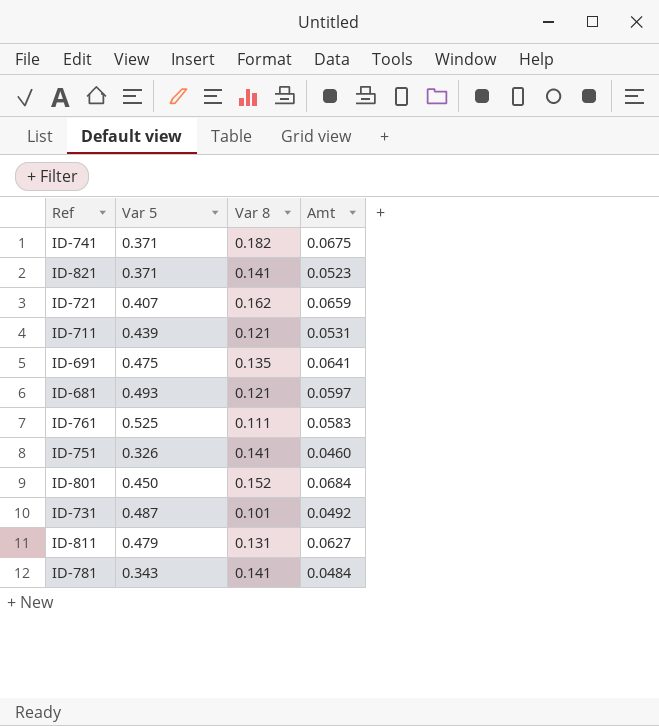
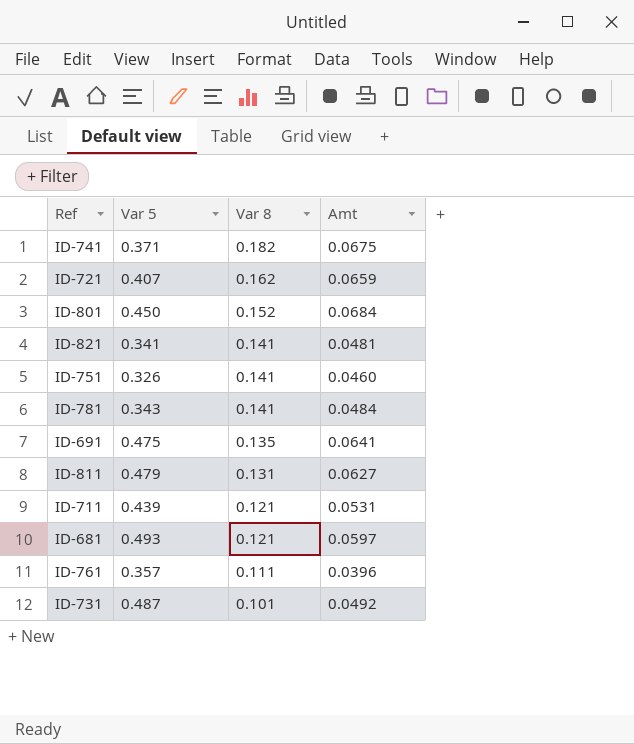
row order: none -> Var 8 descending
ID-821 | Var 5: 0.371 -> 0.341
ID-821 | Amt: 0.0523 -> 0.0481
ID-761 | Var 5: 0.525 -> 0.357
ID-761 | Amt: 0.0583 -> 0.0396

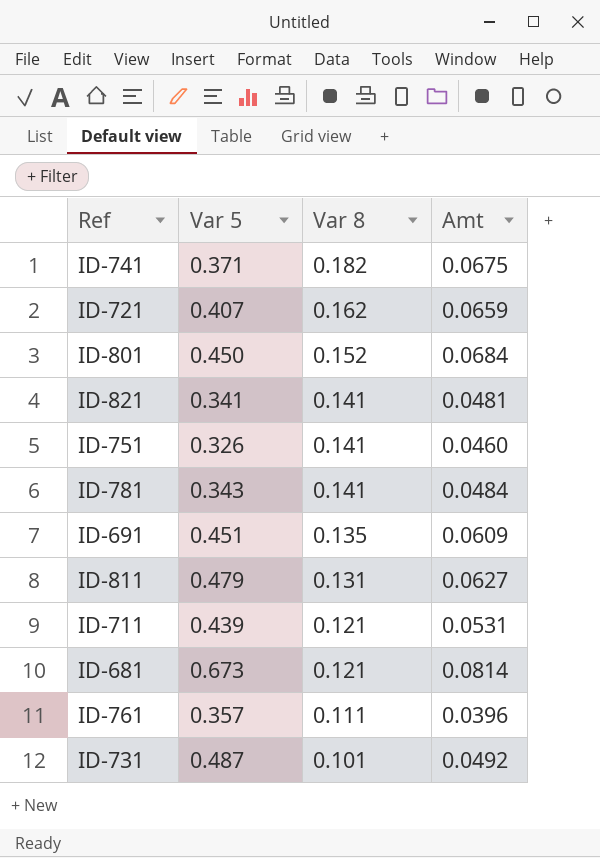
ID-691 | Var 5: 0.475 -> 0.451
ID-691 | Amt: 0.0641 -> 0.0609
ID-681 | Var 5: 0.493 -> 0.673
ID-681 | Amt: 0.0597 -> 0.0814

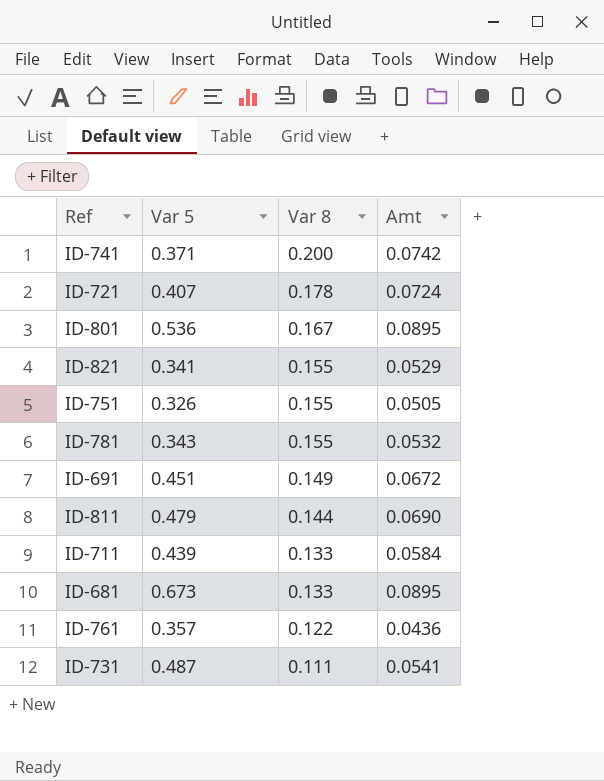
ID-741 | Var 8: 0.182 -> 0.200
ID-741 | Amt: 0.0675 -> 0.0742
ID-721 | Var 8: 0.162 -> 0.178
ID-721 | Amt: 0.0659 -> 0.0724
ID-801 | Var 5: 0.450 -> 0.536
ID-801 | Var 8: 0.152 -> 0.167
ID-801 | Amt: 0.0684 -> 0.0895
ID-821 | Var 8: 0.141 -> 0.155
ID-821 | Amt: 0.0481 -> 0.0529
ID-751 | Var 8: 0.141 -> 0.155
ID-751 | Amt: 0.0460 -> 0.0505
ID-781 | Var 8: 0.141 -> 0.155
ID-781 | Amt: 0.0484 -> 0.0532
ID-691 | Var 8: 0.135 -> 0.149
ID-691 | Amt: 0.0609 -> 0.0672
ID-811 | Var 8: 0.131 -> 0.144
ID-811 | Amt: 0.0627 -> 0.0690
ID-711 | Var 8: 0.121 -> 0.133
ID-711 | Amt: 0.0531 -> 0.0584
ID-681 | Var 8: 0.121 -> 0.133
ID-681 | Amt: 0.0814 -> 0.0895
ID-761 | Var 8: 0.111 -> 0.122
ID-761 | Amt: 0.0396 -> 0.0436
ID-731 | Var 8: 0.101 -> 0.111
ID-731 | Amt: 0.0492 -> 0.0541

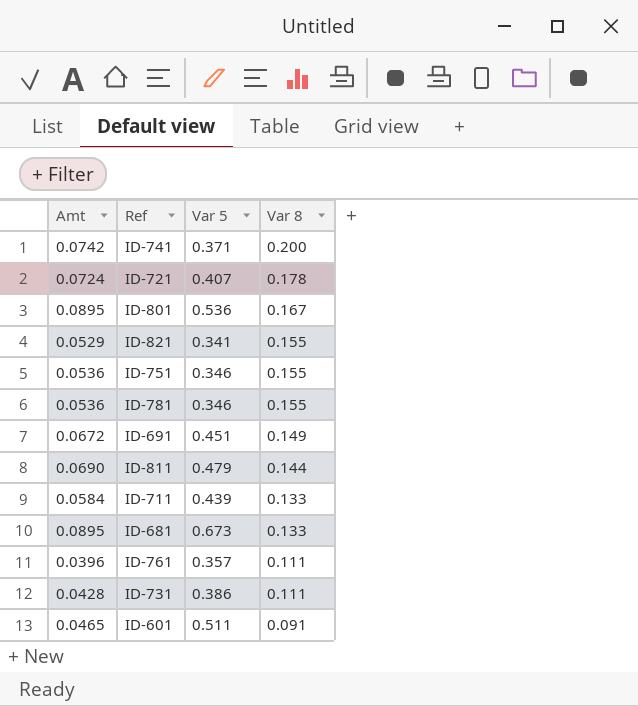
column Amt | position: 4 -> 1
ID-751 | Amt: 0.0505 -> 0.0536
ID-751 | Var 5: 0.326 -> 0.346
ID-781 | Amt: 0.0532 -> 0.0536
ID-781 | Var 5: 0.343 -> 0.346
ID-761 | Amt: 0.0436 -> 0.0396
ID-761 | Var 8: 0.122 -> 0.111
ID-731 | Amt: 0.0541 -> 0.0428
ID-731 | Var 5: 0.487 -> 0.386
row ID-601: none -> 0.0465 | 0.511 | 0.091

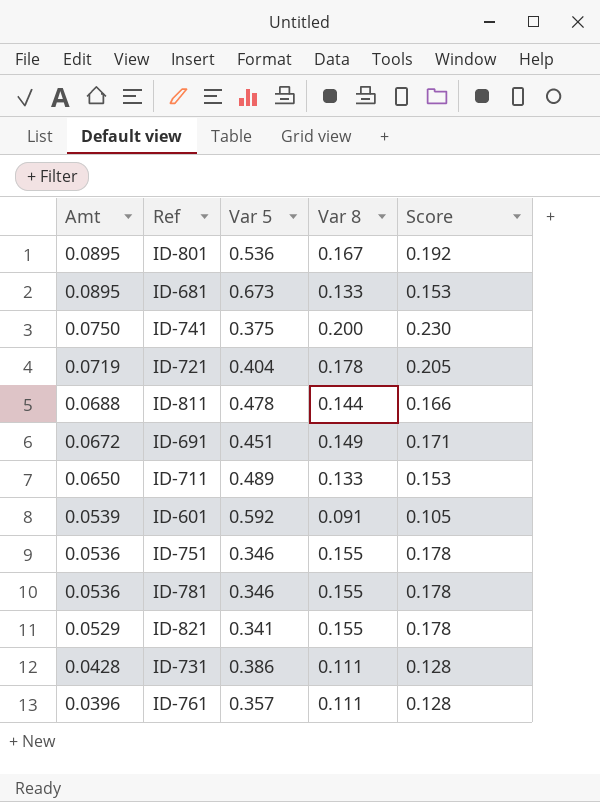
row order: Var 8 descending -> Amt descending
column Score | formula: none -> [Var 8] * 1.15
ID-741 | Amt: 0.0742 -> 0.0750
ID-741 | Var 5: 0.371 -> 0.375
ID-721 | Amt: 0.0724 -> 0.0719
ID-721 | Var 5: 0.407 -> 0.404
ID-811 | Amt: 0.0690 -> 0.0688
ID-811 | Var 5: 0.479 -> 0.478
ID-711 | Amt: 0.0584 -> 0.0650
ID-711 | Var 5: 0.439 -> 0.489
ID-601 | Amt: 0.0465 -> 0.0539
ID-601 | Var 5: 0.511 -> 0.592

